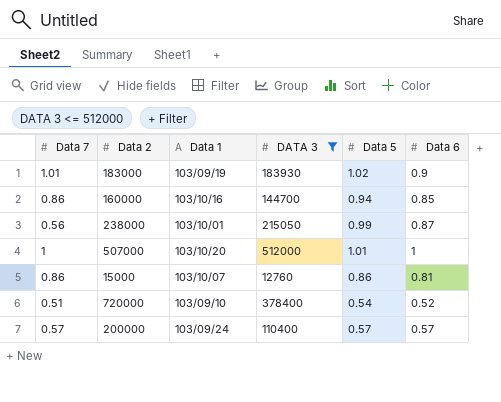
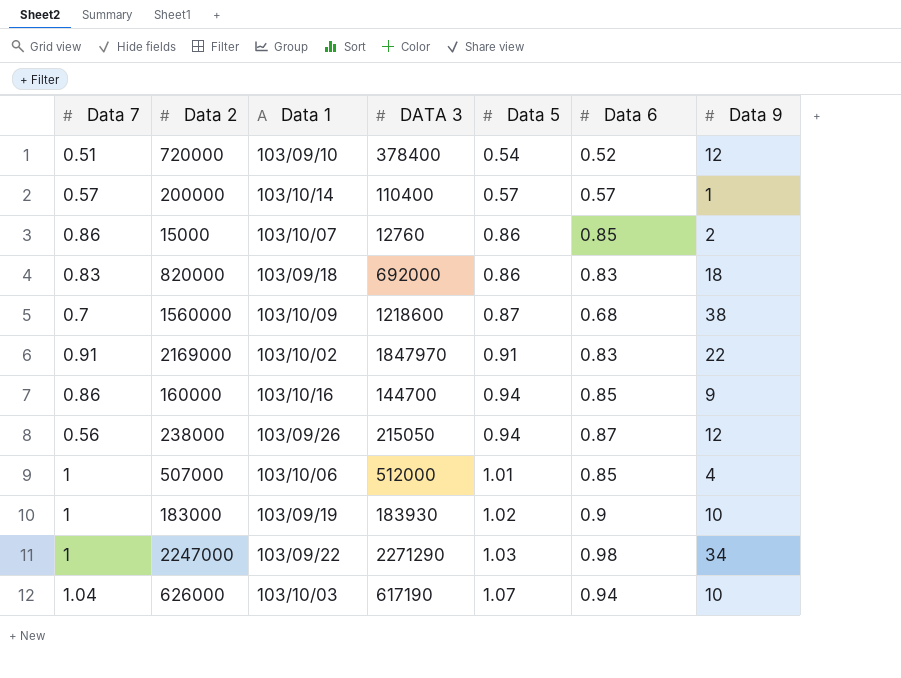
filter: DATA 3 <= 512000 -> none
row order: none -> Data 5 ascending
column Data 9 | position: none -> 7
200000 | Data 1: 103/09/24 -> 103/10/14
15000 | Data 6: 0.81 -> 0.85
238000 | Data 1: 103/10/01 -> 103/09/26
238000 | Data 5: 0.99 -> 0.94
507000 | Data 1: 103/10/20 -> 103/10/06
507000 | Data 6: 1 -> 0.85
183000 | Data 7: 1.01 -> 1

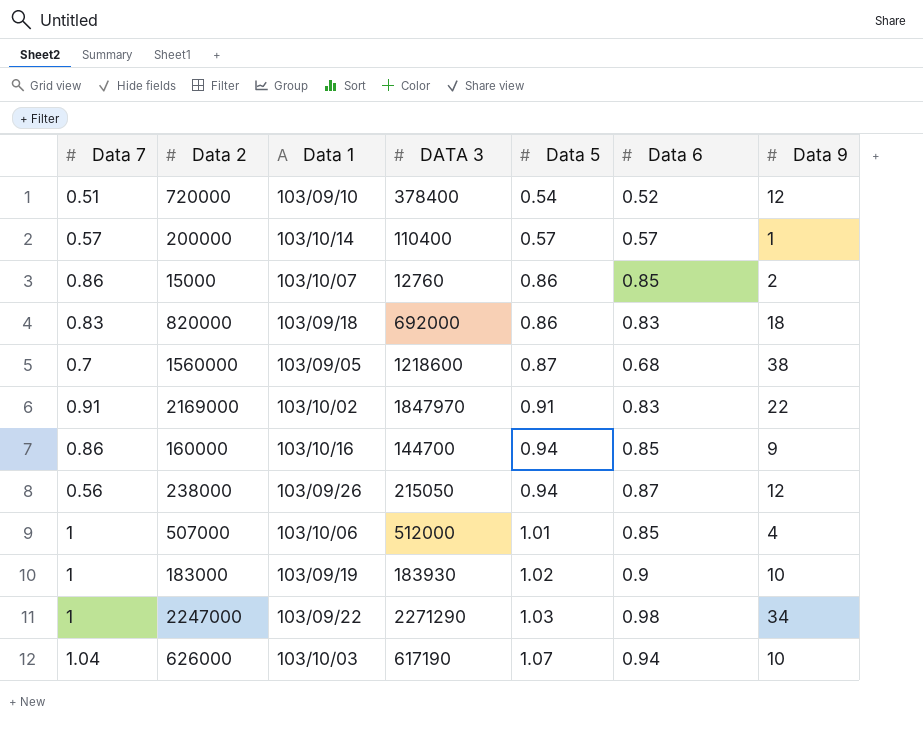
1560000 | Data 1: 103/10/09 -> 103/09/05

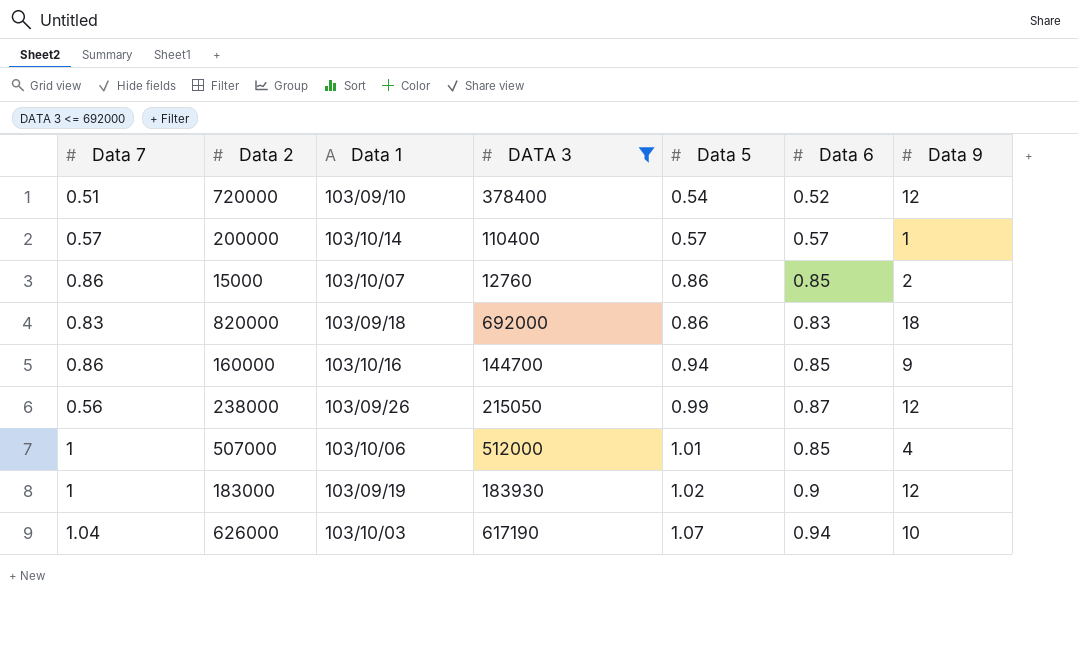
filter: none -> DATA 3 <= 692000
238000 | Data 5: 0.94 -> 0.99
183000 | Data 9: 10 -> 12

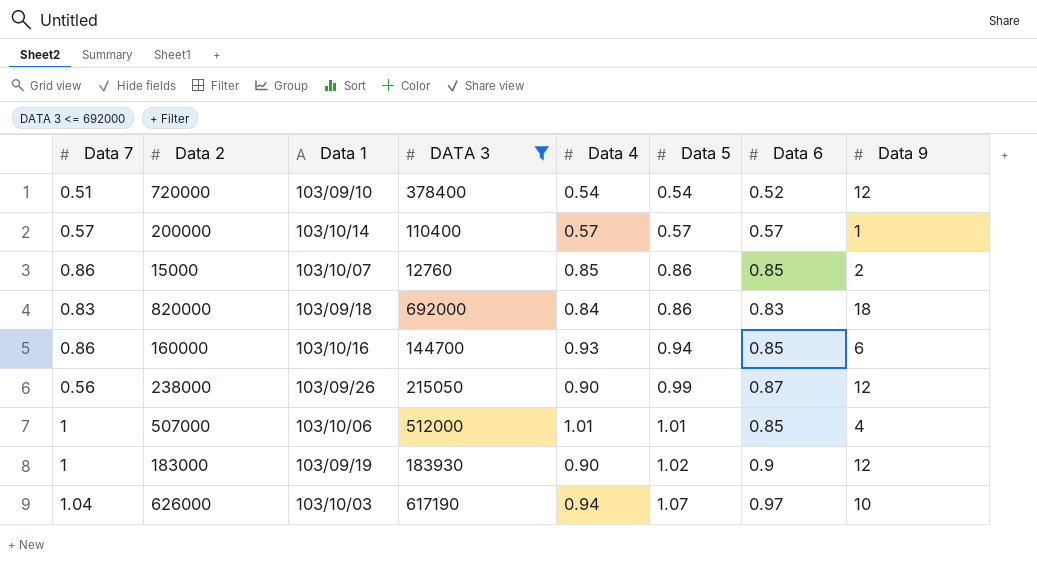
column Data 4 | position: none -> 5
160000 | Data 9: 9 -> 6
626000 | Data 6: 0.94 -> 0.97

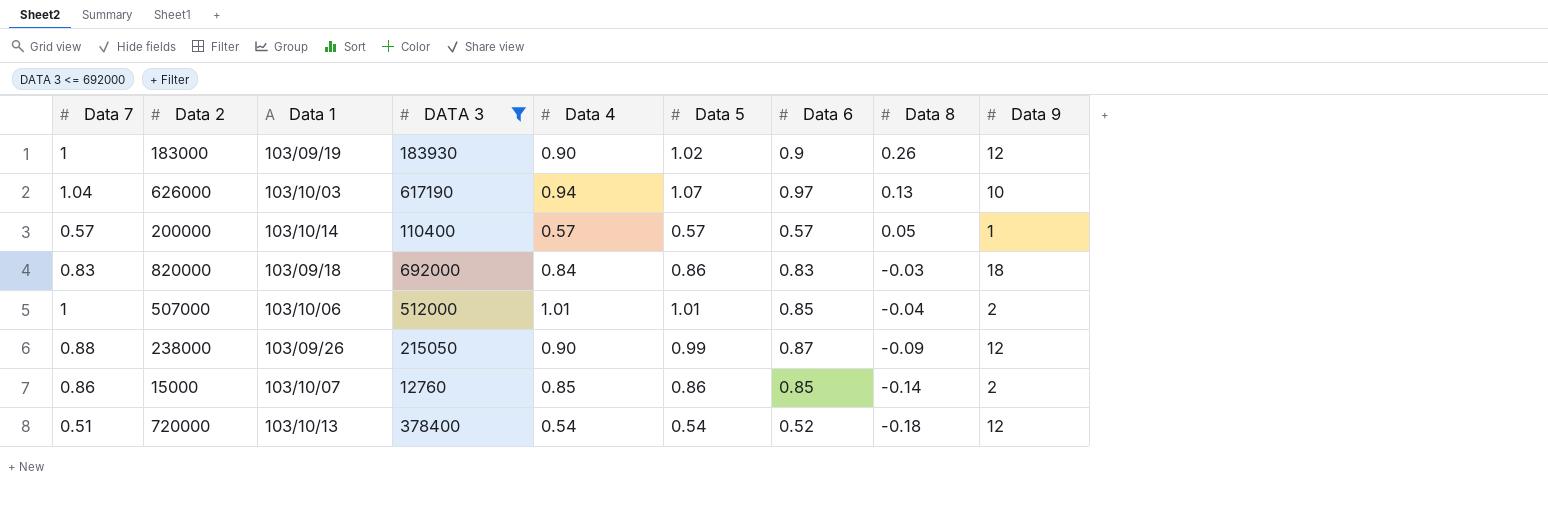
row order: Data 5 ascending -> Data 8 descending
column Data 8 | position: none -> 8
row 160000: 0.86 | 103/10/16 | 144700 | 0.93 | 0.94 | 0.85 | 6 -> none
507000 | Data 9: 4 -> 2
238000 | Data 7: 0.56 -> 0.88
720000 | Data 1: 103/09/10 -> 103/10/13

